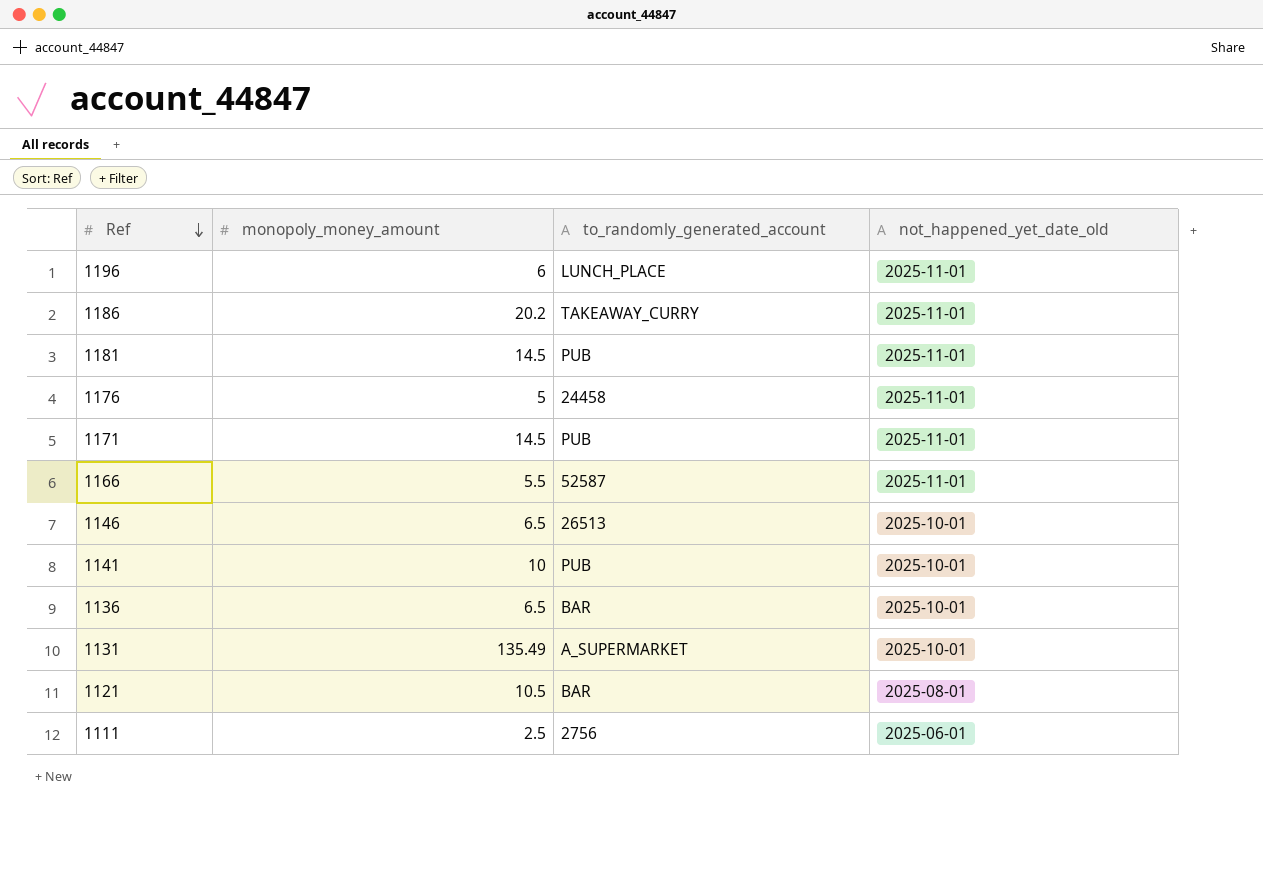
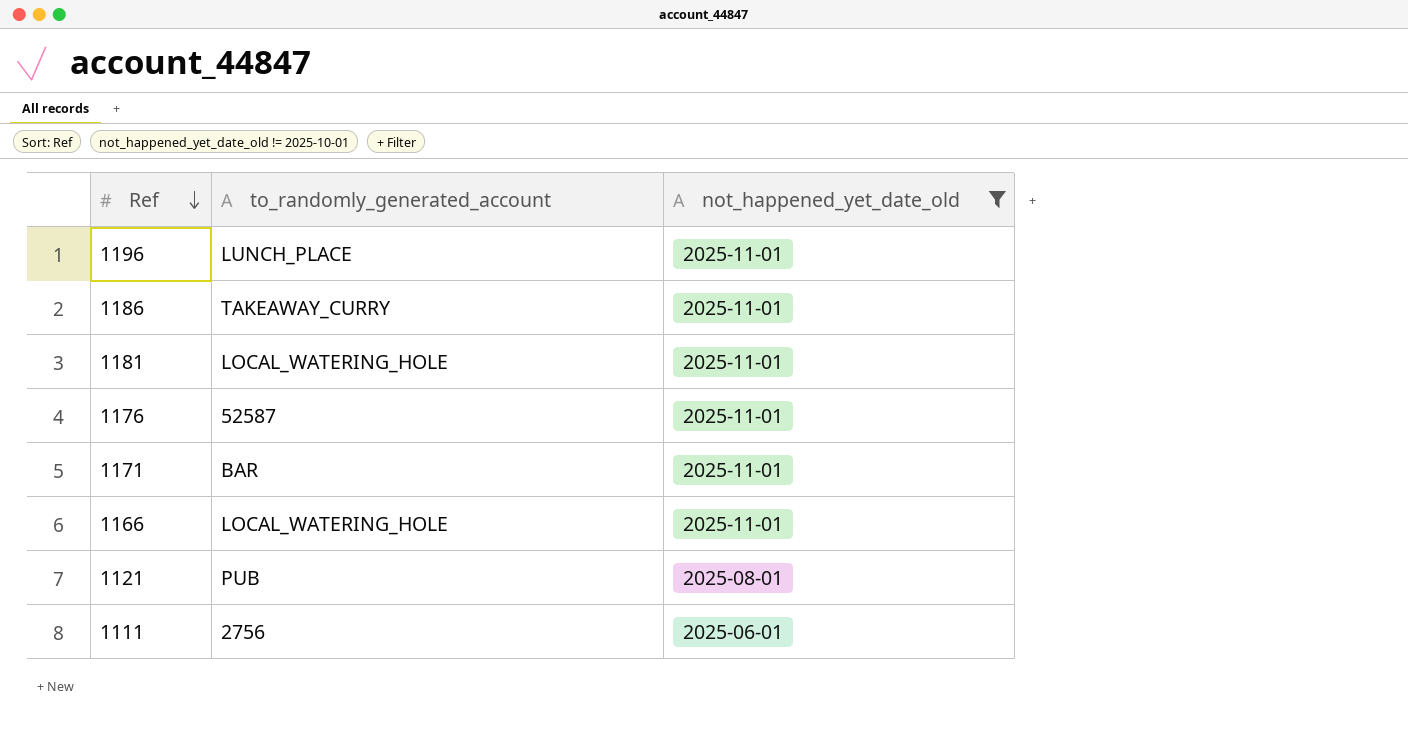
filter: none -> not_happened_yet_date_old != 2025-10-01
column monopoly_money_amount | position: 2 -> none
1181 | to_randomly_generated_account: PUB -> LOCAL_WATERING_HOLE
1176 | to_randomly_generated_account: 24458 -> 52587
1171 | to_randomly_generated_account: PUB -> BAR
1166 | to_randomly_generated_account: 52587 -> LOCAL_WATERING_HOLE
1121 | to_randomly_generated_account: BAR -> PUB

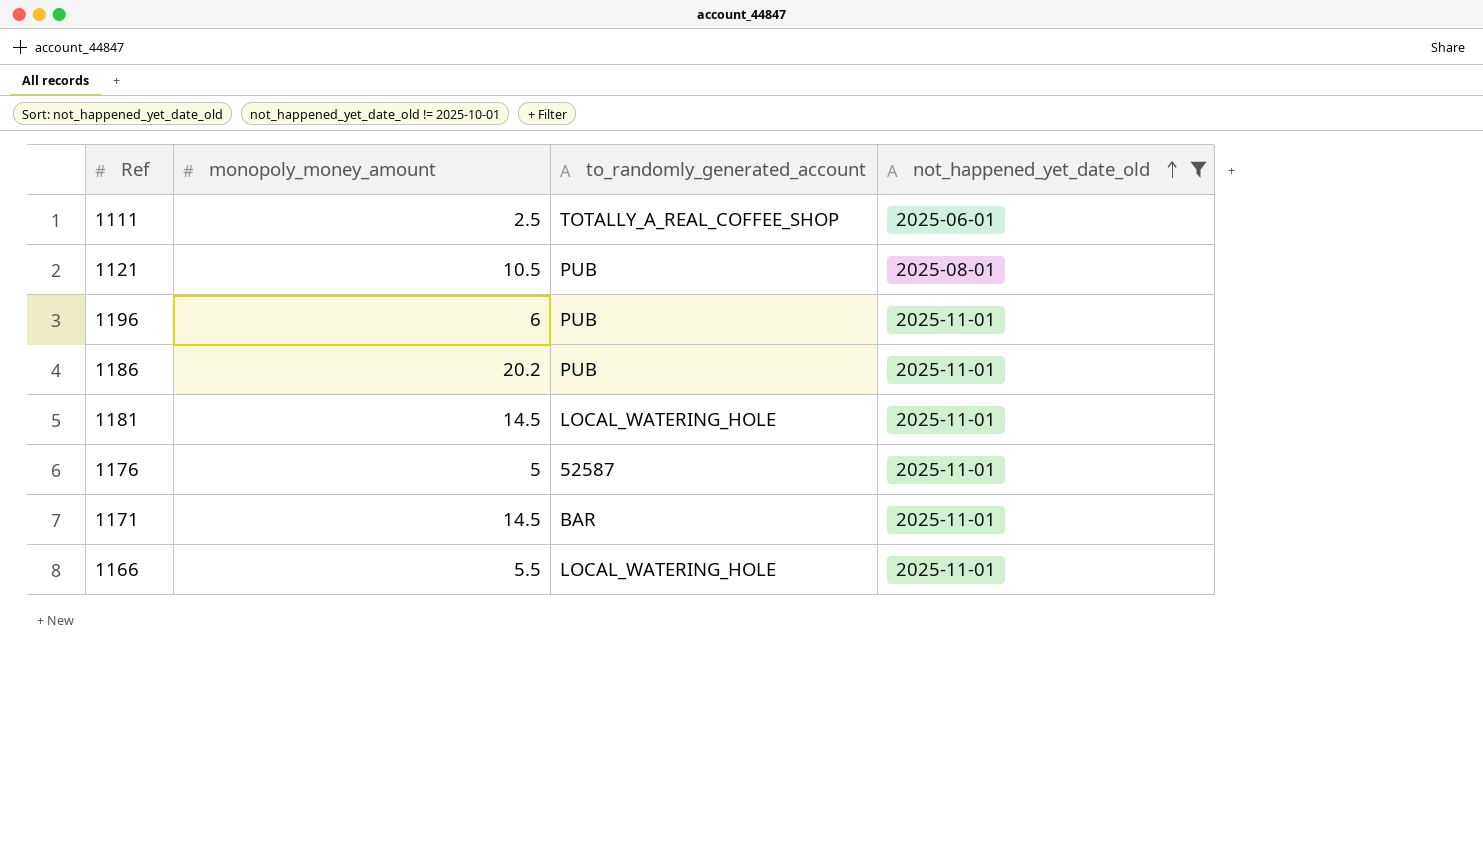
row order: Ref descending -> not_happened_yet_date_old ascending
column monopoly_money_amount | position: none -> 2
1111 | to_randomly_generated_account: 2756 -> TOTALLY_A_REAL_COFFEE_SHOP
1196 | to_randomly_generated_account: LUNCH_PLACE -> PUB
1186 | to_randomly_generated_account: TAKEAWAY_CURRY -> PUB

